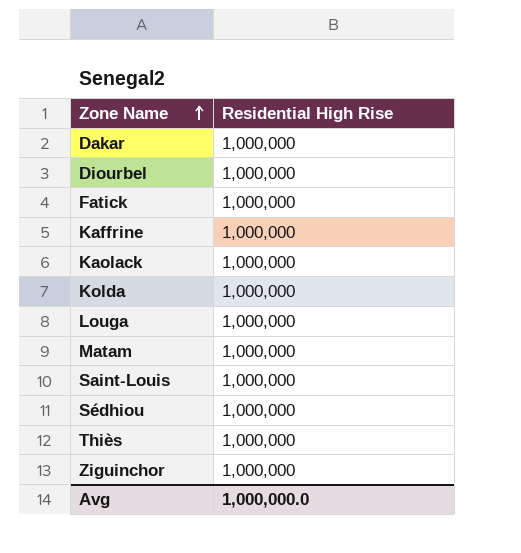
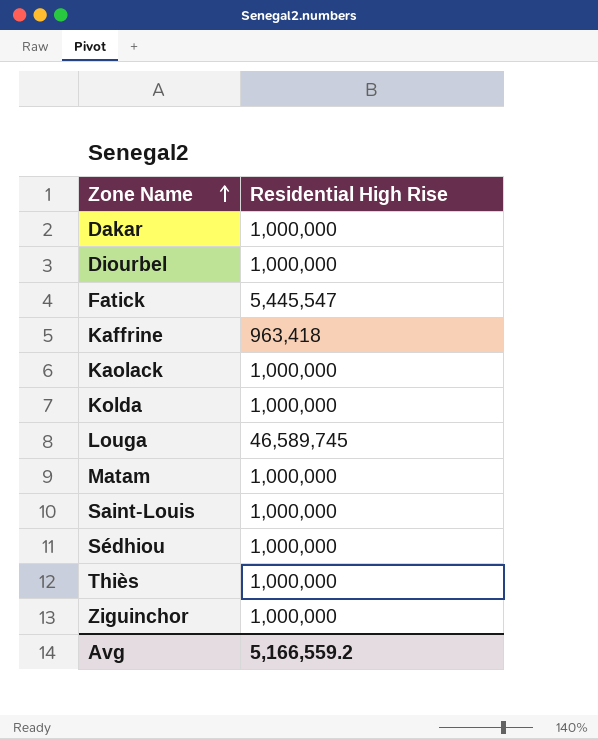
Fatick | Residential High Rise: 1,000,000 -> 5,445,547
Kaffrine | Residential High Rise: 1,000,000 -> 963,418
Louga | Residential High Rise: 1,000,000 -> 46,589,745
Avg | Residential High Rise: 1,000,000.0 -> 5,166,559.2

